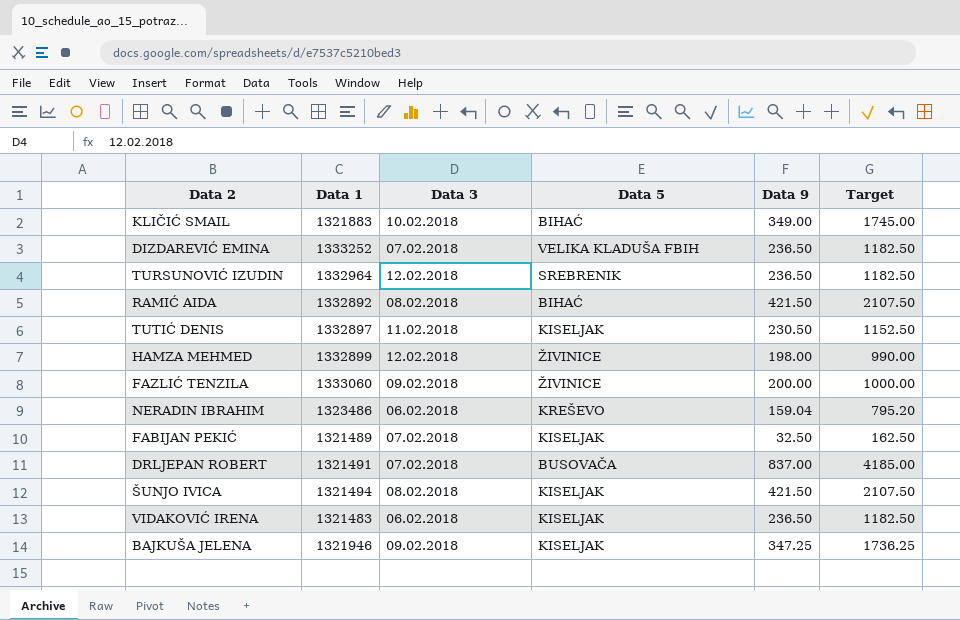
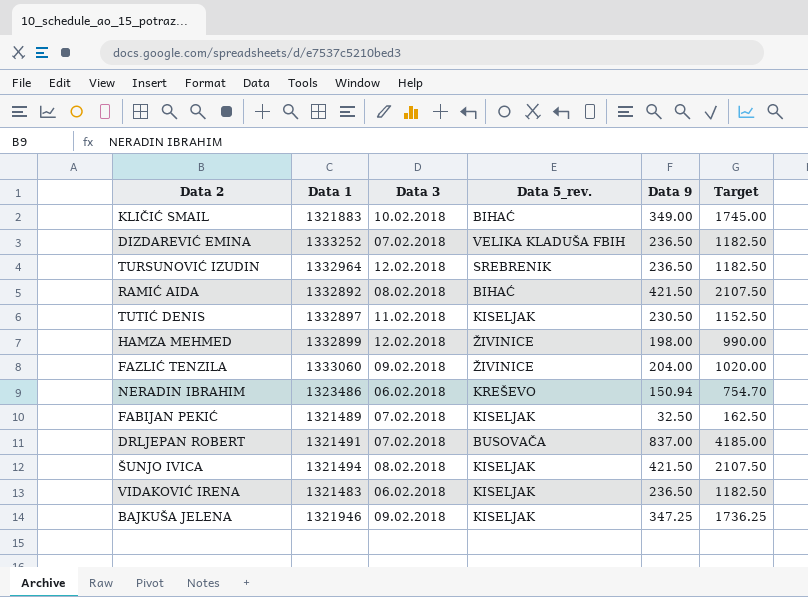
column name: Data 5 -> Data 5_rev.
FAZLIĆ TENZILA | Data 9: 200.00 -> 204.00
FAZLIĆ TENZILA | Target: 1000.00 -> 1020.00
NERADIN IBRAHIM | Data 9: 159.04 -> 150.94
NERADIN IBRAHIM | Target: 795.20 -> 754.70

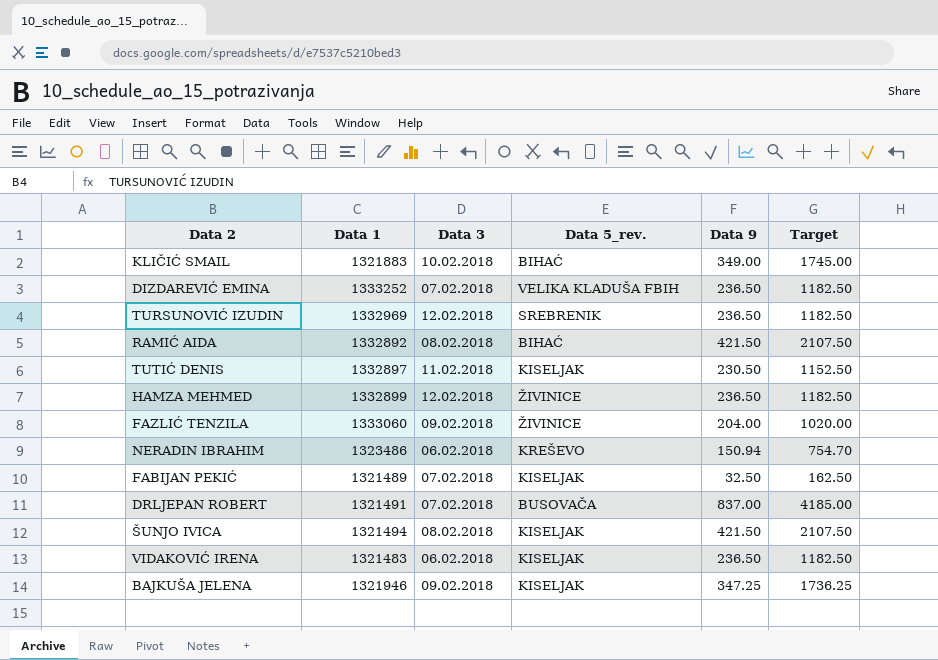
TURSUNOVIĆ IZUDIN | Data 1: 1332964 -> 1332969
HAMZA MEHMED | Data 9: 198.00 -> 236.50
HAMZA MEHMED | Target: 990.00 -> 1182.50

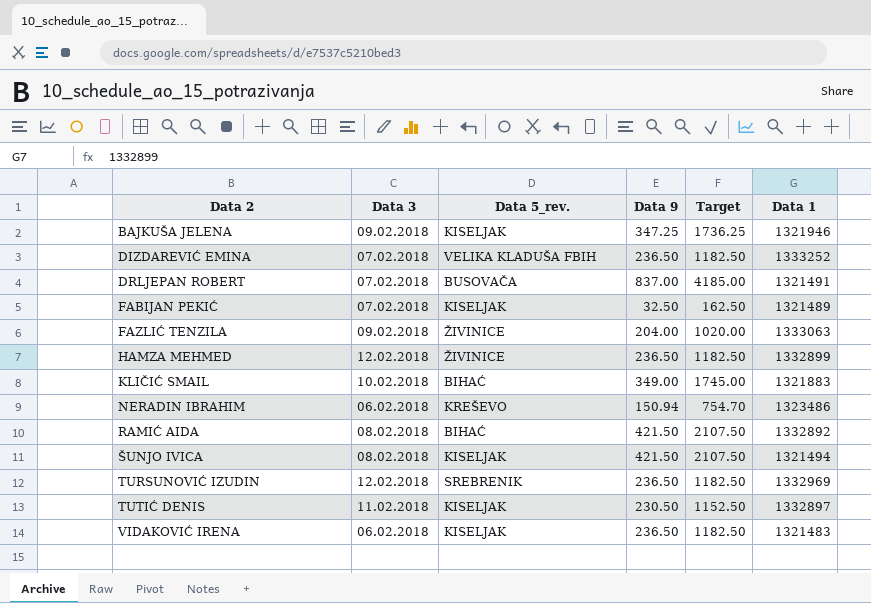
row order: none -> Data 2 ascending
column Data 1 | position: 2 -> 6
FAZLIĆ TENZILA | Data 1: 1333060 -> 1333063

